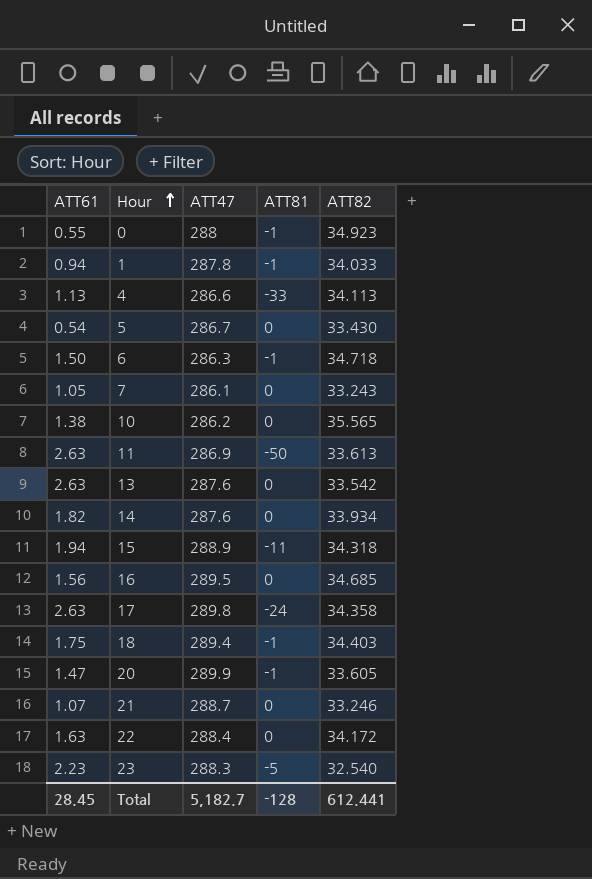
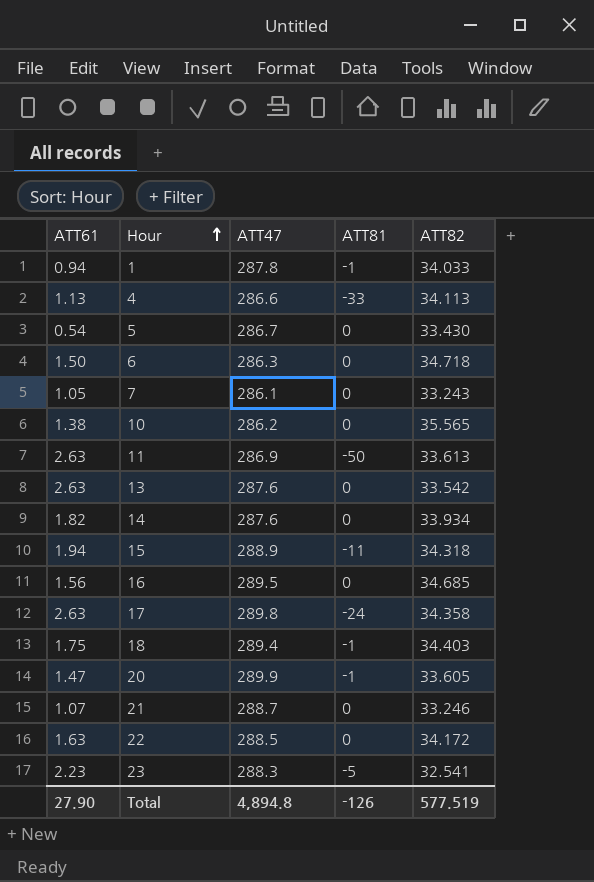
row 0: 0.55 | 288 | -1 | 34.923 -> none
6 | ATT81: -1 -> 0
22 | ATT47: 288.4 -> 288.5
23 | ATT82: 32.540 -> 32.541
Total | ATT61: 28.45 -> 27.90
Total | ATT47: 5,182.7 -> 4,894.8
Total | ATT81: -128 -> -126
Total | ATT82: 612.441 -> 577.519

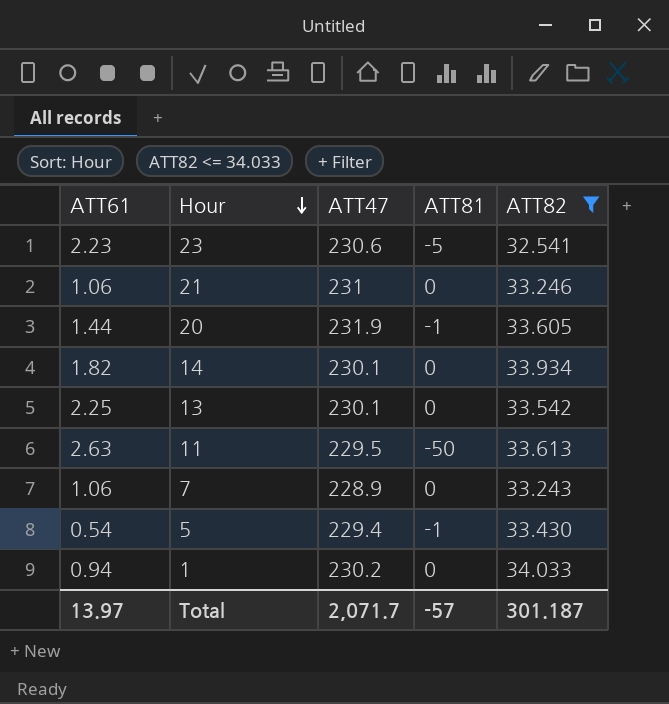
filter: none -> ATT82 <= 34.033
row order: Hour ascending -> Hour descending
23 | ATT47: 288.3 -> 230.6
21 | ATT61: 1.07 -> 1.06
21 | ATT47: 288.7 -> 231
20 | ATT61: 1.47 -> 1.44
20 | ATT47: 289.9 -> 231.9
14 | ATT47: 287.6 -> 230.1
13 | ATT61: 2.63 -> 2.25
13 | ATT47: 287.6 -> 230.1
11 | ATT47: 286.9 -> 229.5
7 | ATT61: 1.05 -> 1.06
7 | ATT47: 286.1 -> 228.9
5 | ATT47: 286.7 -> 229.4
5 | ATT81: 0 -> -1
1 | ATT47: 287.8 -> 230.2
1 | ATT81: -1 -> 0
Total | ATT61: 27.90 -> 13.97
Total | ATT47: 4,894.8 -> 2,071.7
Total | ATT81: -126 -> -57
Total | ATT82: 577.519 -> 301.187

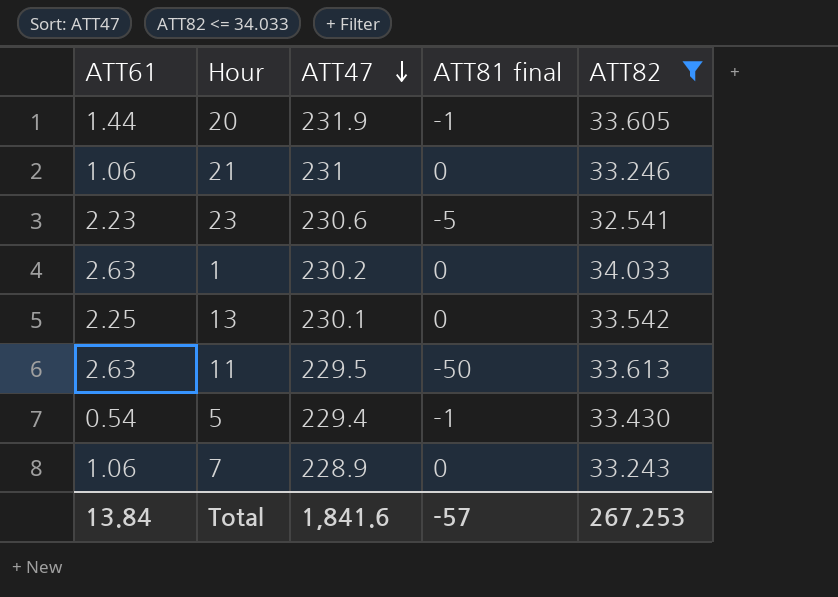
row order: Hour descending -> ATT47 descending
column name: ATT81 -> ATT81 final
row 14: 1.82 | 230.1 | 0 | 33.934 -> none
1 | ATT61: 0.94 -> 2.63
Total | ATT61: 13.97 -> 13.84
Total | ATT47: 2,071.7 -> 1,841.6
Total | ATT82: 301.187 -> 267.253

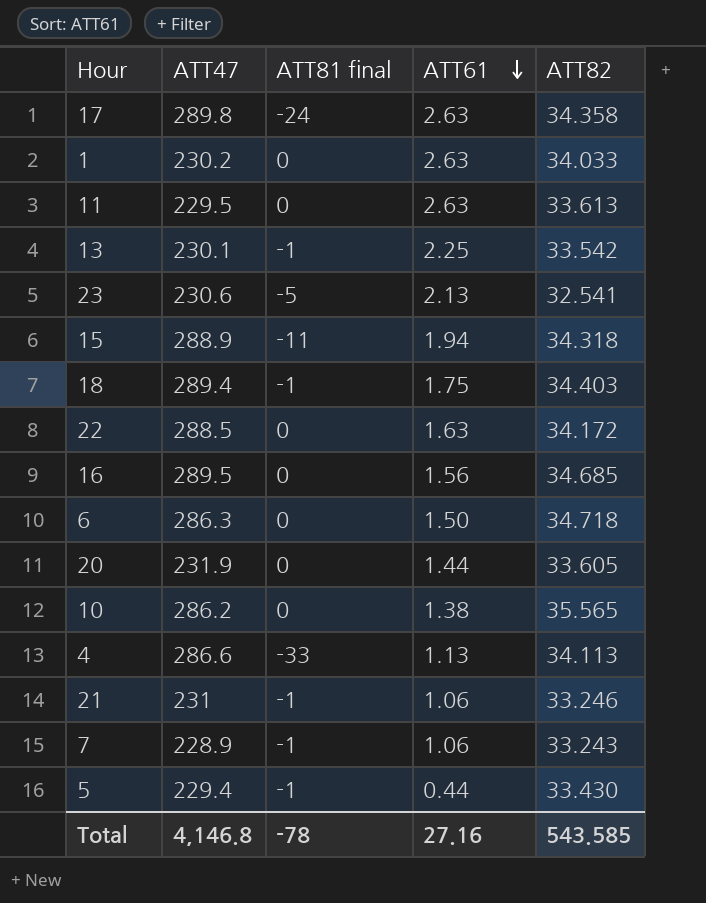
filter: ATT82 <= 34.033 -> none
row order: ATT47 descending -> ATT61 descending
column ATT61 | position: 1 -> 4
11 | ATT81 final: -50 -> 0
13 | ATT81 final: 0 -> -1
23 | ATT61: 2.23 -> 2.13
20 | ATT81 final: -1 -> 0
21 | ATT81 final: 0 -> -1
7 | ATT81 final: 0 -> -1
5 | ATT61: 0.54 -> 0.44
Total | ATT47: 1,841.6 -> 4,146.8
Total | ATT81 final: -57 -> -78
Total | ATT61: 13.84 -> 27.16
Total | ATT82: 267.253 -> 543.585

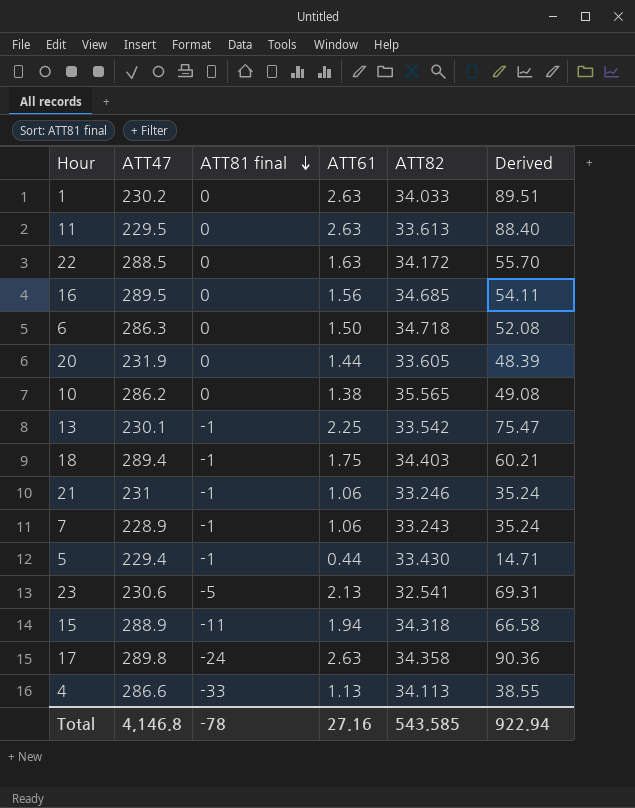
row order: ATT61 descending -> ATT81 final descending
column Derived | formula: none -> [ATT61] * [ATT82]

